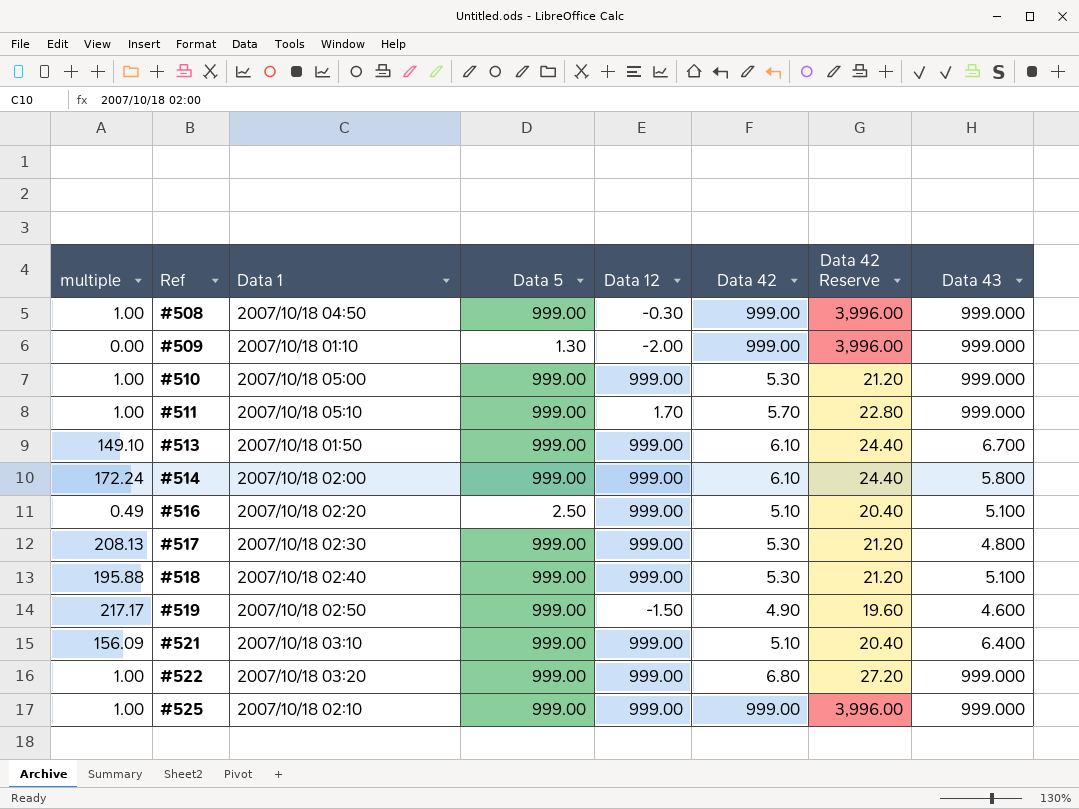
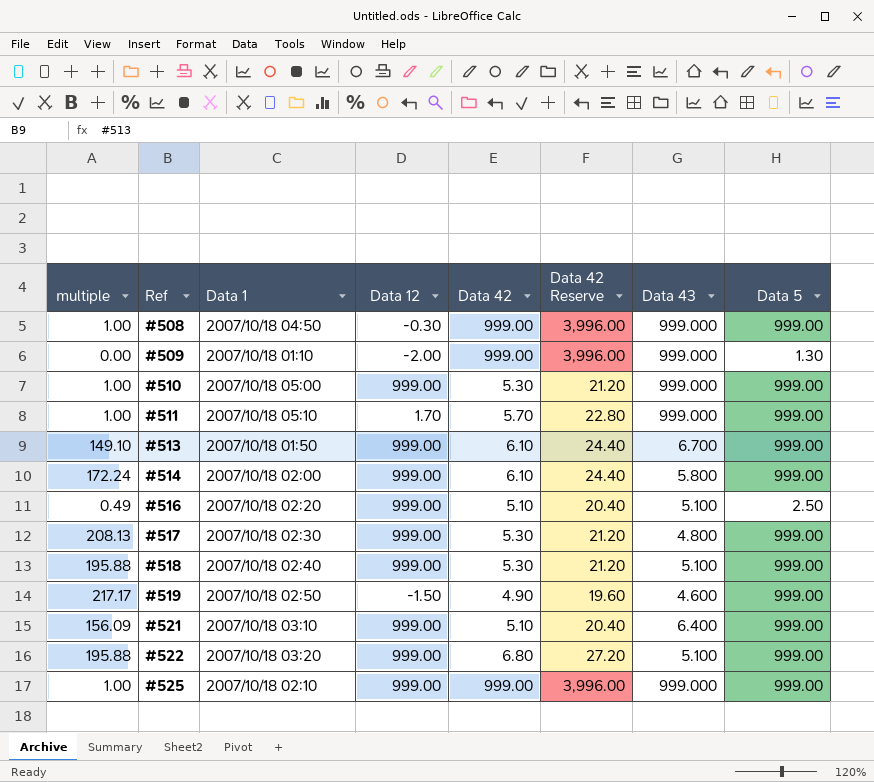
column Data 5 | position: 4 -> 8
#522 | multiple: 1.00 -> 195.88
#522 | Data 43: 999.000 -> 5.100

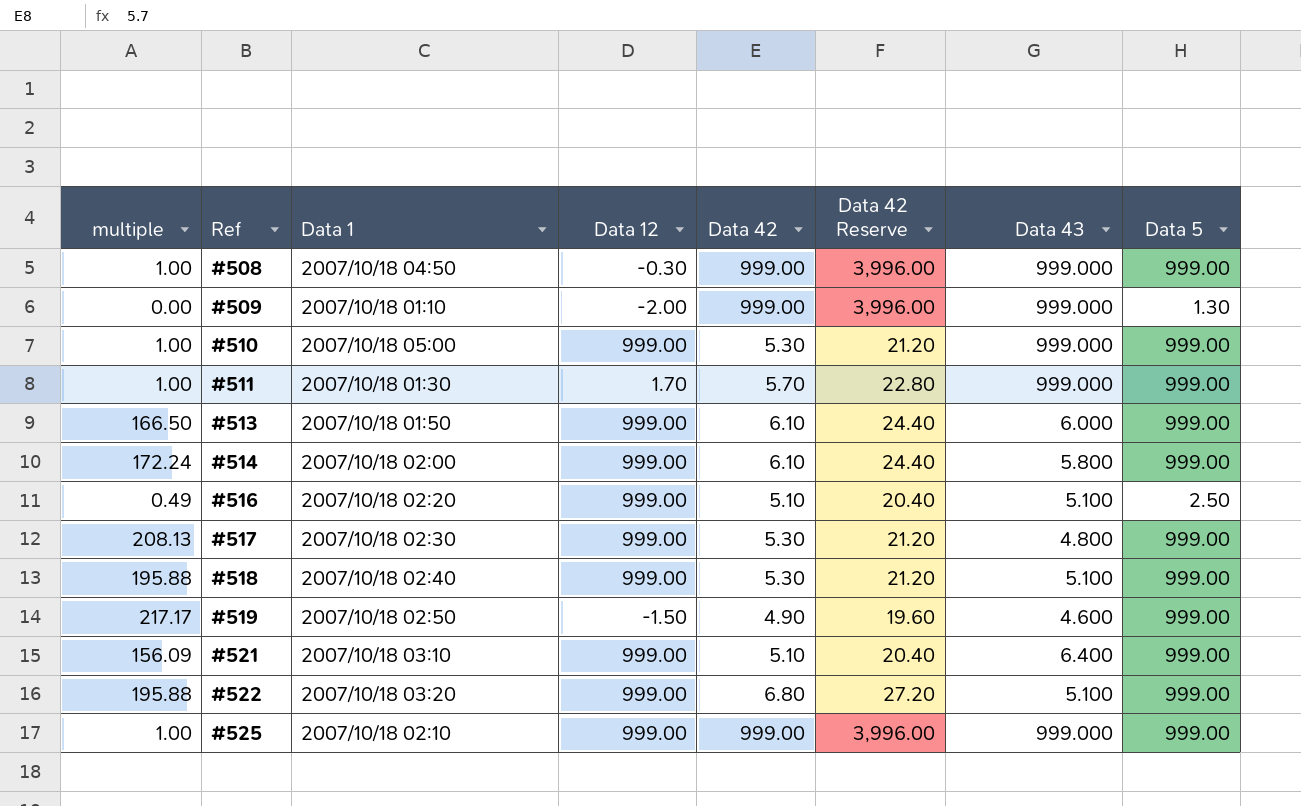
#511 | Data 1: 2007/10/18 05:10 -> 2007/10/18 01:30
#513 | multiple: 149.10 -> 166.50
#513 | Data 43: 6.700 -> 6.000

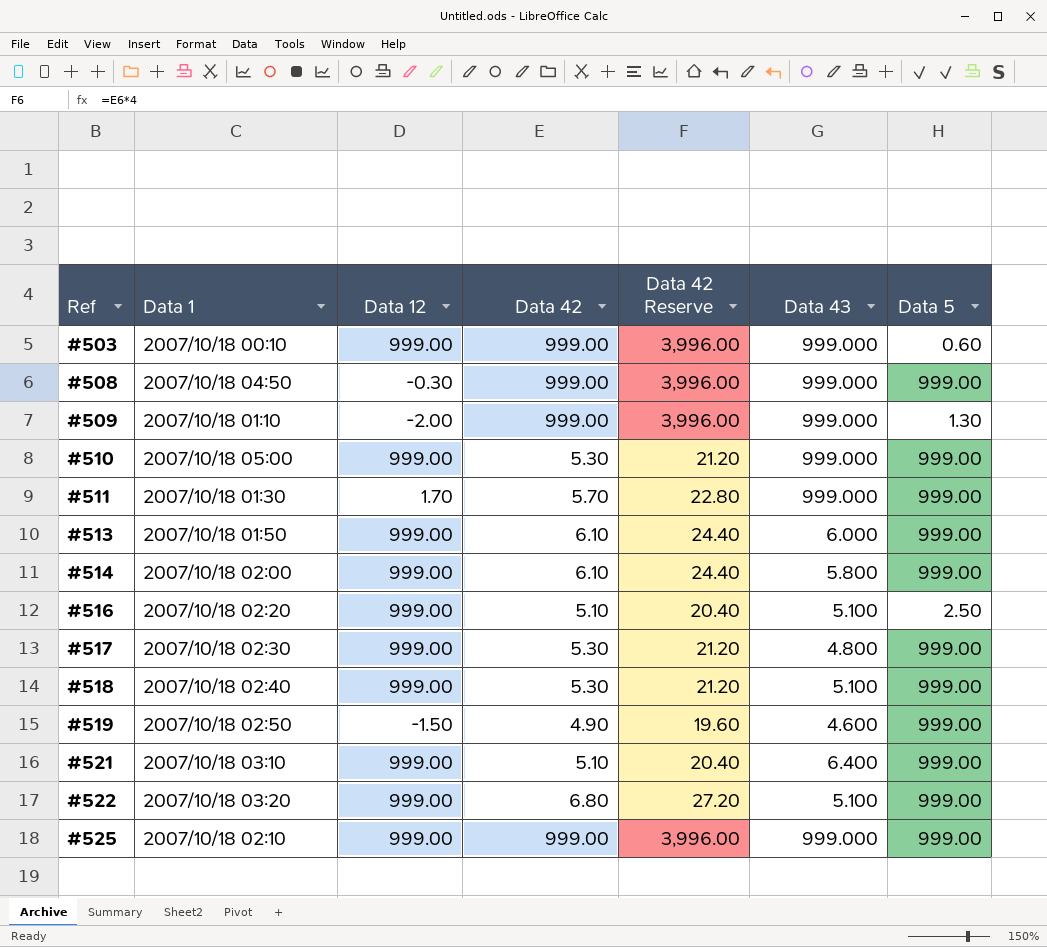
column multiple | formula: [Data 5] / [Data 43] -> none
row #503: none -> 2007/10/18 00:10 | 999.00 | 999.00 | 3,996.00 | 999.000 | 0.60

